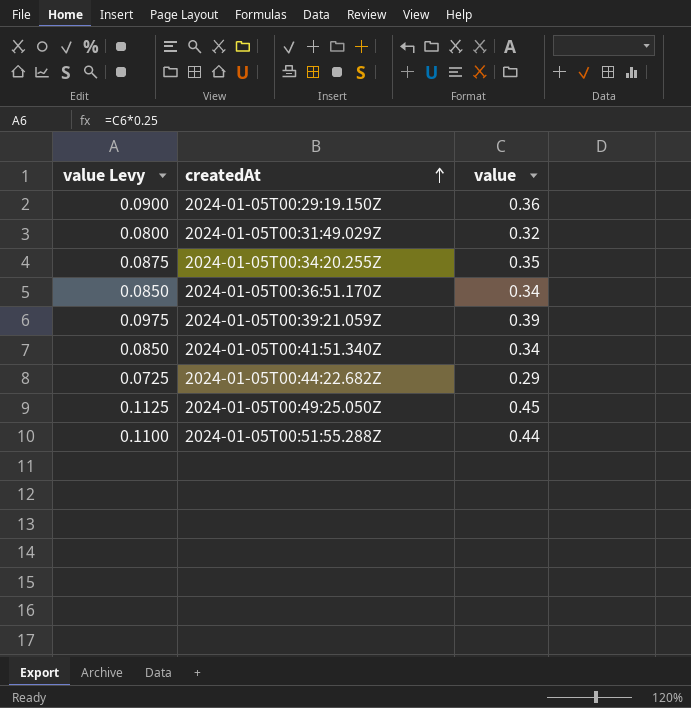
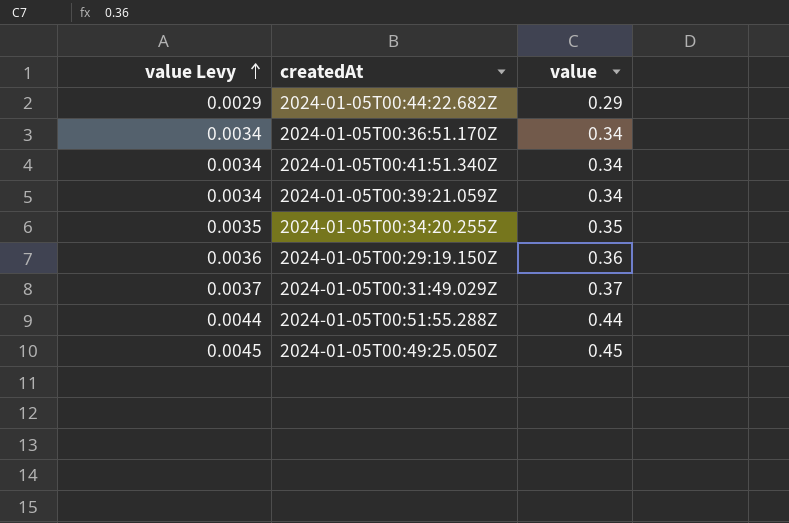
row order: createdAt ascending -> value Levy ascending
column value Levy | formula: [value] * 0.25 -> [value] * 0.01
2024-01-05T00:39:21.059Z | value: 0.39 -> 0.34
2024-01-05T00:31:49.029Z | value: 0.32 -> 0.37

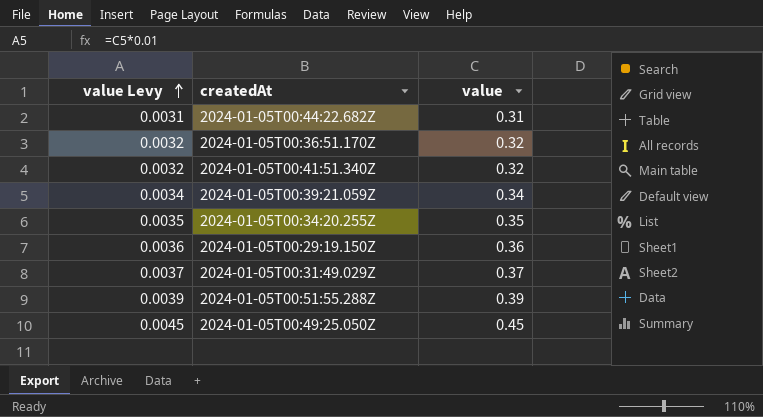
2024-01-05T00:44:22.682Z | value Levy: 0.0029 -> 0.0031
2024-01-05T00:44:22.682Z | value: 0.29 -> 0.31
2024-01-05T00:36:51.170Z | value Levy: 0.0034 -> 0.0032
2024-01-05T00:36:51.170Z | value: 0.34 -> 0.32
2024-01-05T00:41:51.340Z | value Levy: 0.0034 -> 0.0032
2024-01-05T00:41:51.340Z | value: 0.34 -> 0.32
2024-01-05T00:51:55.288Z | value Levy: 0.0044 -> 0.0039
2024-01-05T00:51:55.288Z | value: 0.44 -> 0.39

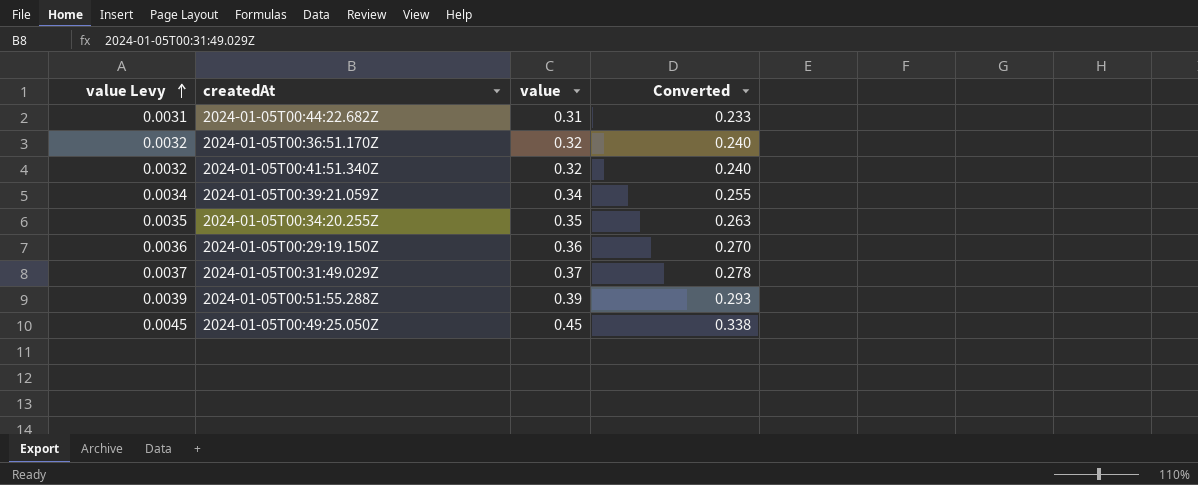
column Converted | formula: none -> [value] * 0.75

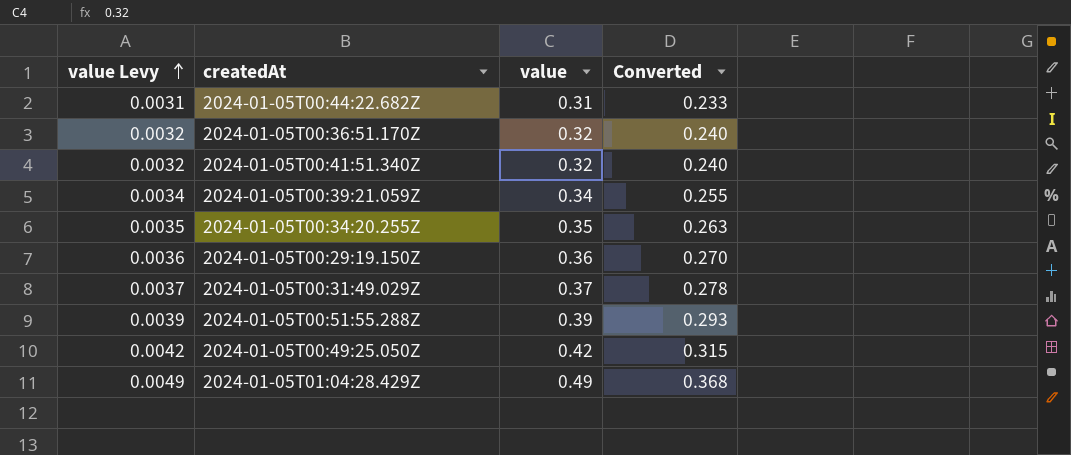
2024-01-05T00:49:25.050Z | value Levy: 0.0045 -> 0.0042
2024-01-05T00:49:25.050Z | value: 0.45 -> 0.42
2024-01-05T00:49:25.050Z | Converted: 0.338 -> 0.315
row 2024-01-05T01:04:28.429Z: none -> 0.0049 | 0.49 | 0.368

